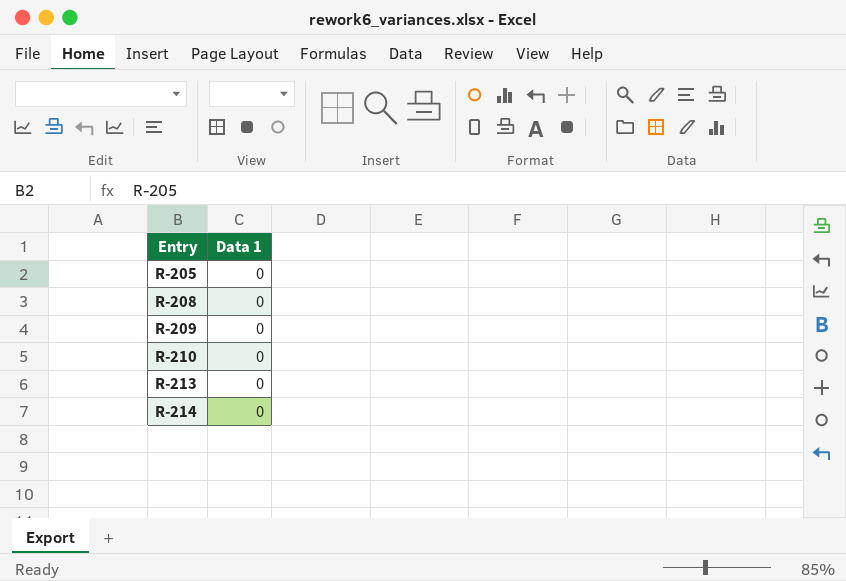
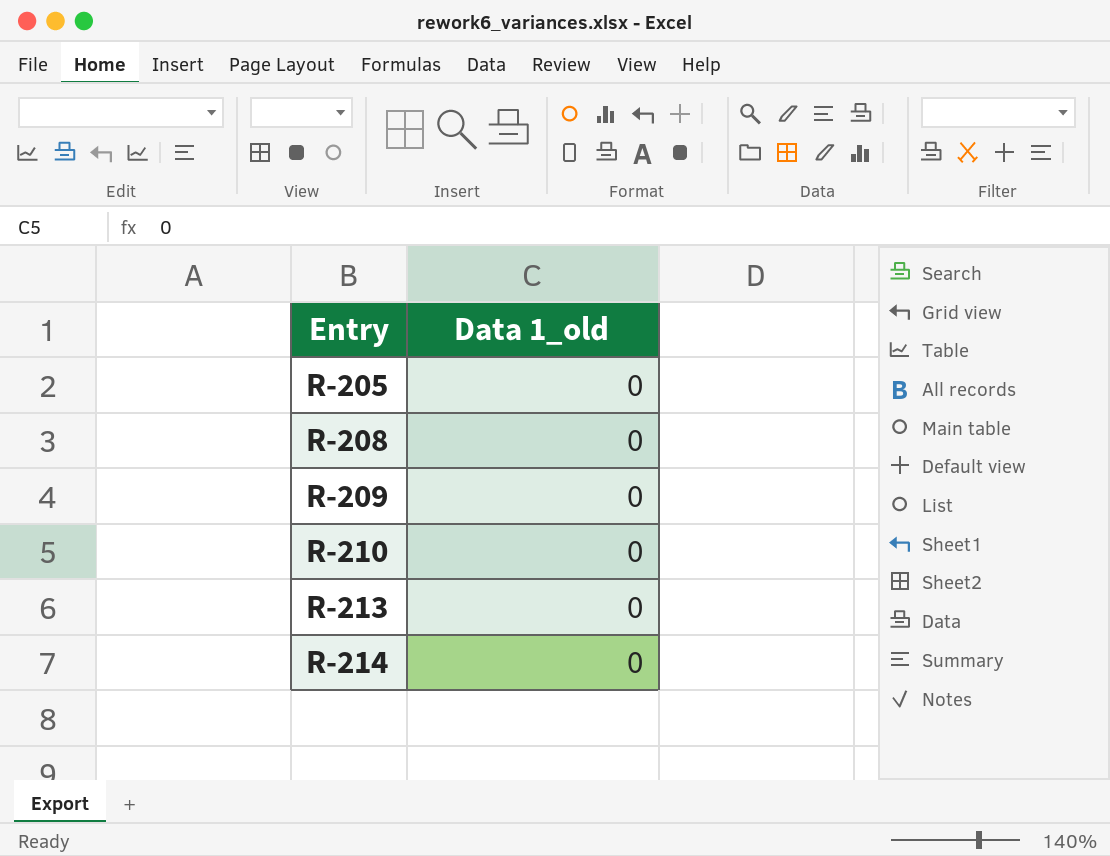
column name: Data 1 -> Data 1_old

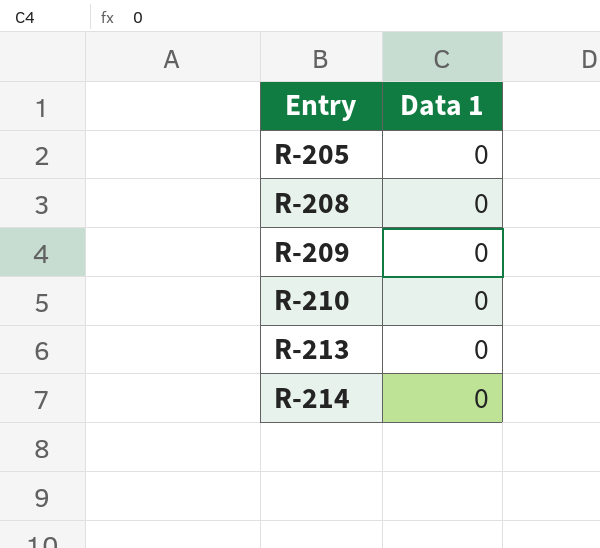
column name: Data 1_old -> Data 1

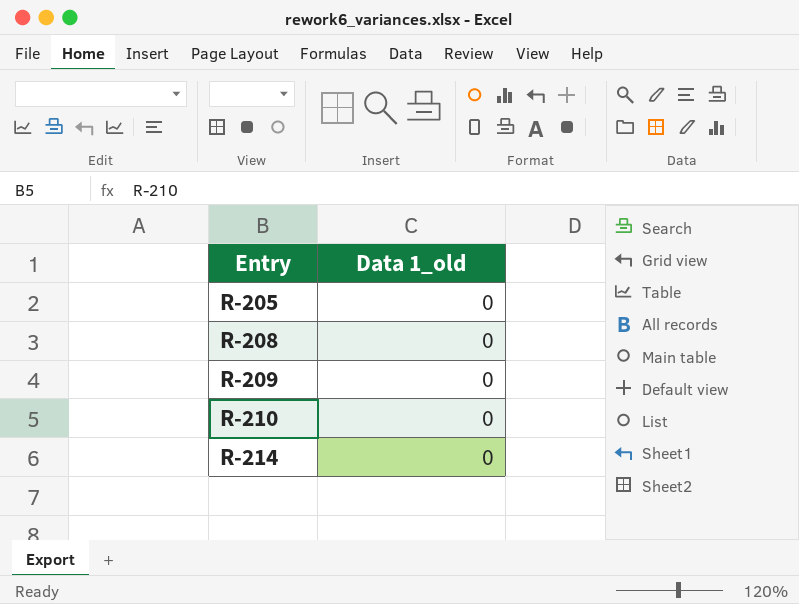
column name: Data 1 -> Data 1_old
row R-213: 0 -> none

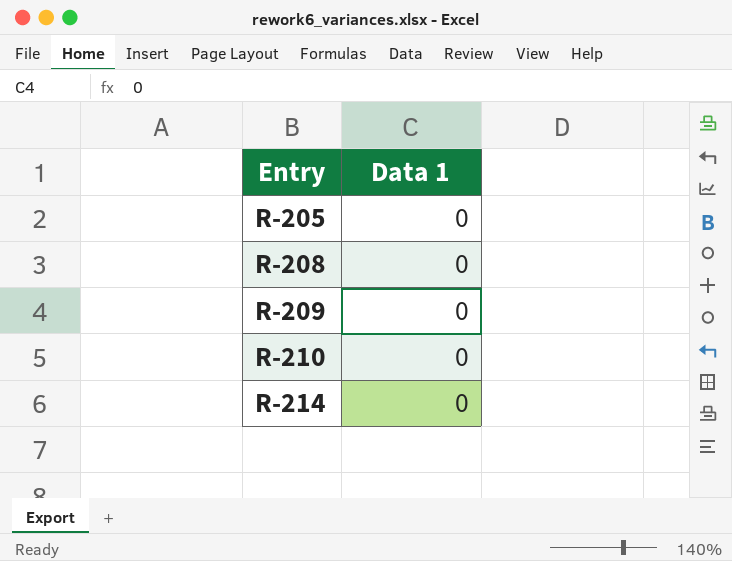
column name: Data 1_old -> Data 1

